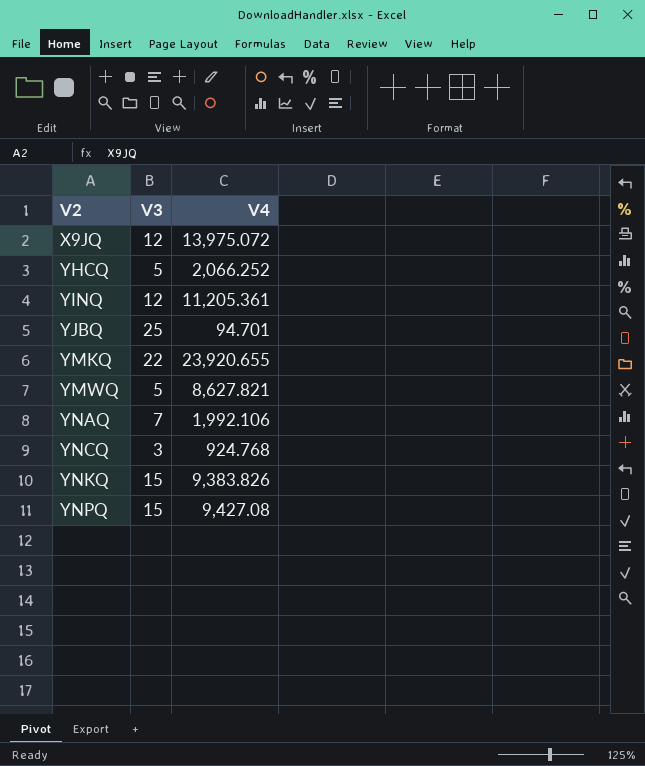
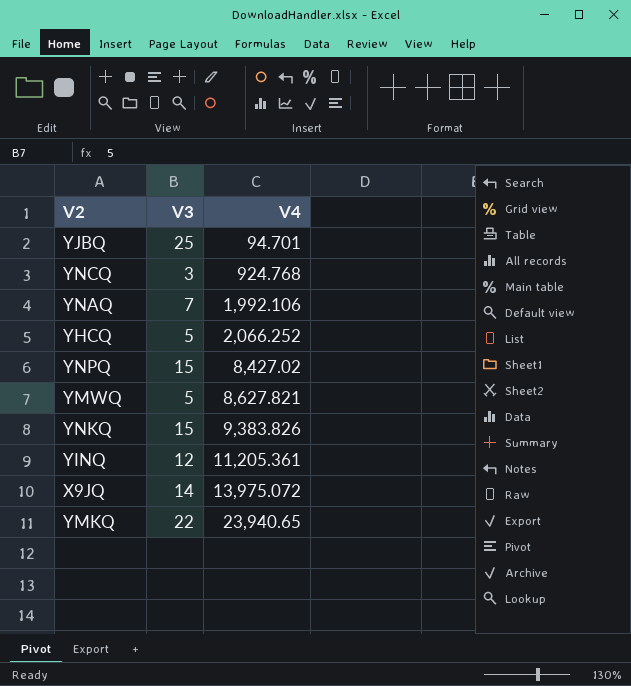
row order: V2 ascending -> V4 ascending
YNPQ | V4: 9,427.08 -> 8,427.02
X9JQ | V3: 12 -> 14
YMKQ | V4: 23,920.655 -> 23,940.65

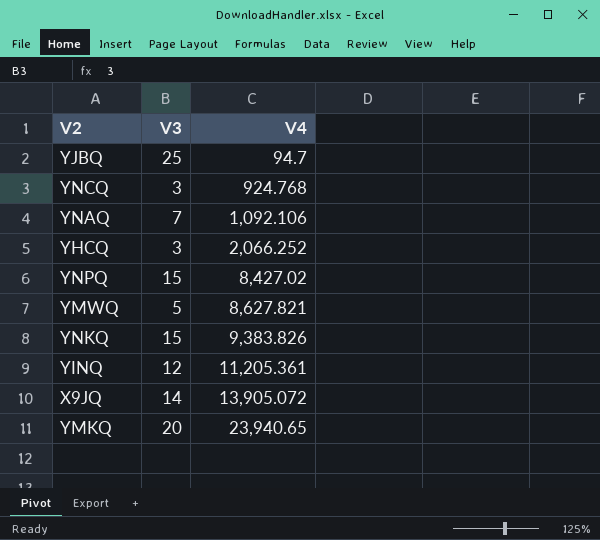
YJBQ | V4: 94.701 -> 94.7
YNAQ | V4: 1,992.106 -> 1,092.106
YHCQ | V3: 5 -> 3
X9JQ | V4: 13,975.072 -> 13,905.072
YMKQ | V3: 22 -> 20

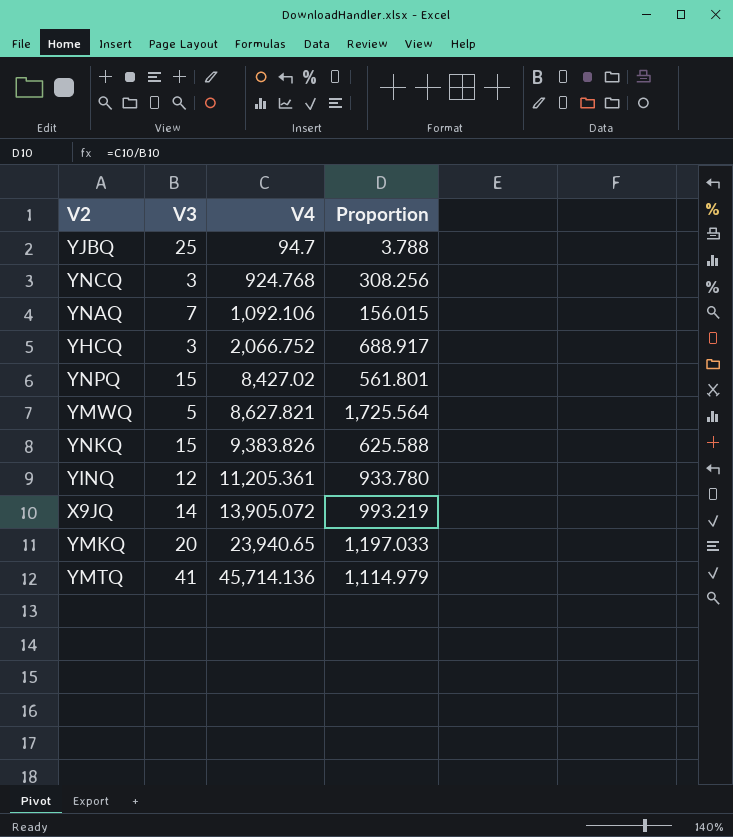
column Proportion | formula: none -> [V4] / [V3]
YHCQ | V4: 2,066.252 -> 2,066.752
row YMTQ: none -> 41 | 45,714.136 | 1,114.979

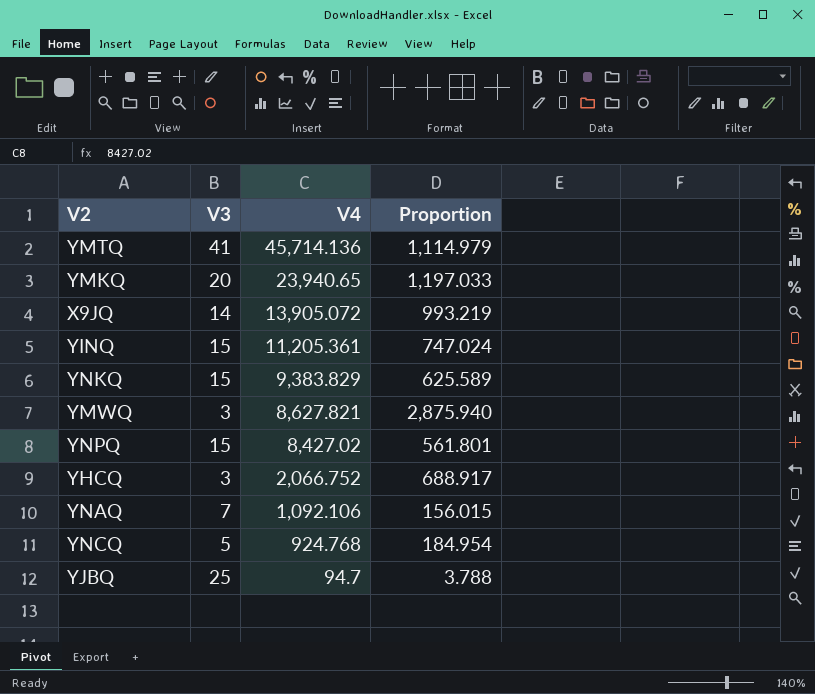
row order: V4 ascending -> V4 descending
YINQ | V3: 12 -> 15
YINQ | Proportion: 933.780 -> 747.024
YNKQ | V4: 9,383.826 -> 9,383.829
YNKQ | Proportion: 625.588 -> 625.589
YMWQ | V3: 5 -> 3
YMWQ | Proportion: 1,725.564 -> 2,875.940
YNCQ | V3: 3 -> 5
YNCQ | Proportion: 308.256 -> 184.954

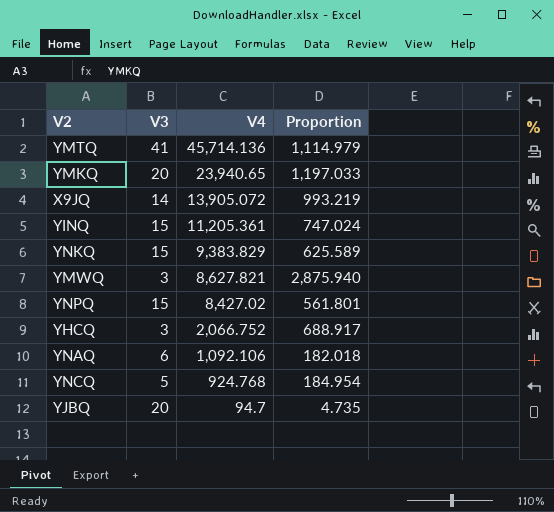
YNAQ | V3: 7 -> 6
YNAQ | Proportion: 156.015 -> 182.018
YJBQ | V3: 25 -> 20
YJBQ | Proportion: 3.788 -> 4.735

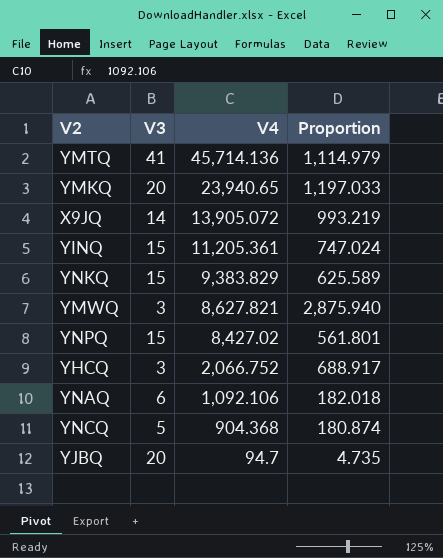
YNCQ | V4: 924.768 -> 904.368
YNCQ | Proportion: 184.954 -> 180.874

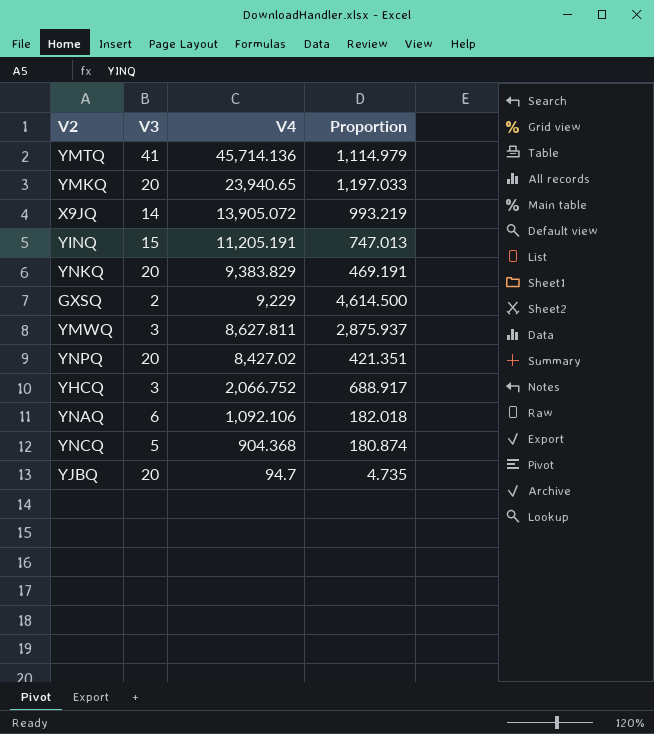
YINQ | V4: 11,205.361 -> 11,205.191
YINQ | Proportion: 747.024 -> 747.013
YNKQ | V3: 15 -> 20
YNKQ | Proportion: 625.589 -> 469.191
row GXSQ: none -> 2 | 9,229 | 4,614.500
YMWQ | V4: 8,627.821 -> 8,627.811
YMWQ | Proportion: 2,875.940 -> 2,875.937
YNPQ | V3: 15 -> 20
YNPQ | Proportion: 561.801 -> 421.351

